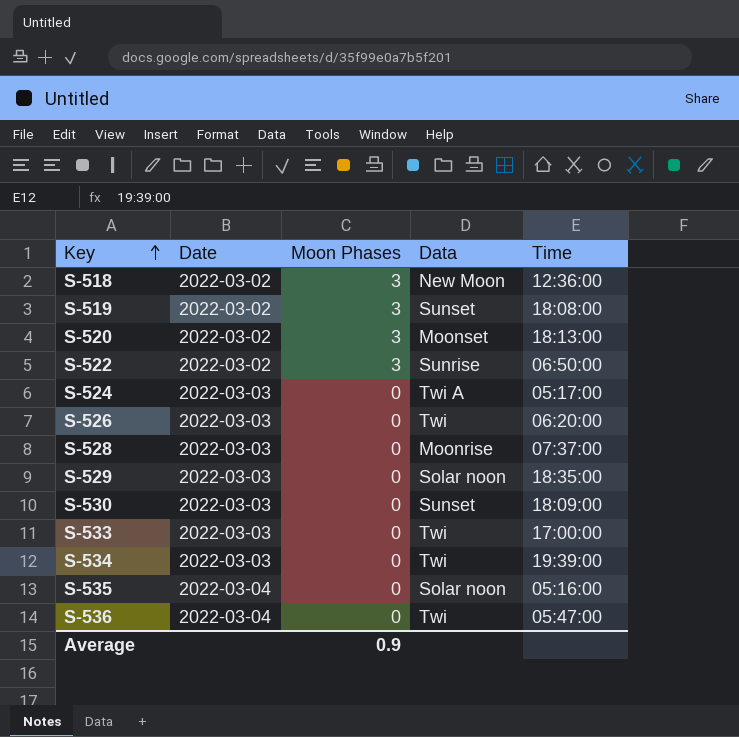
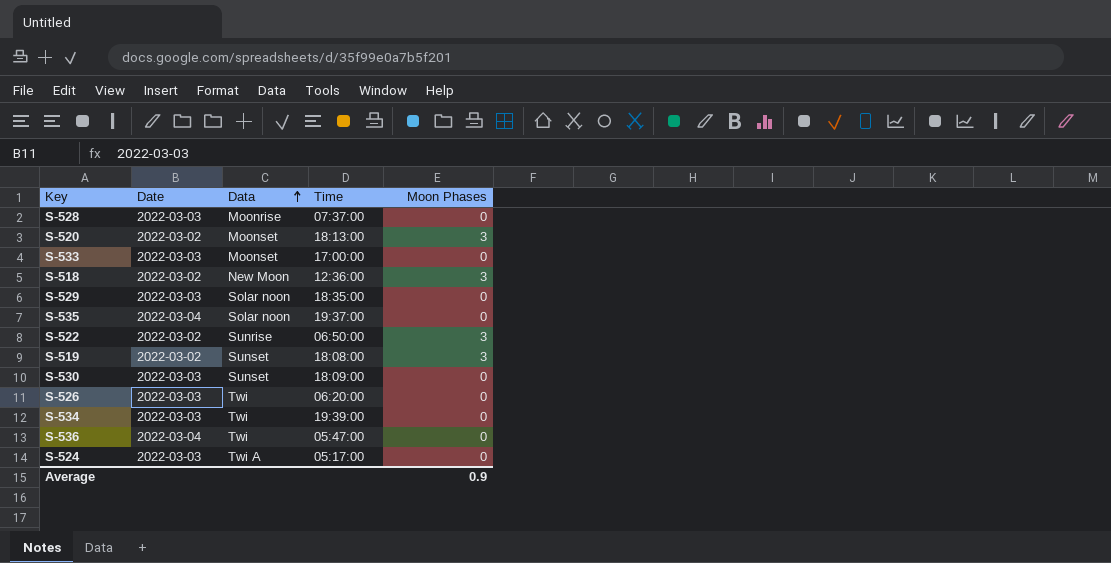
row order: Key ascending -> Data ascending
column Moon Phases | position: 3 -> 5
S-533 | Data: Twi -> Moonset
S-535 | Time: 05:16:00 -> 19:37:00

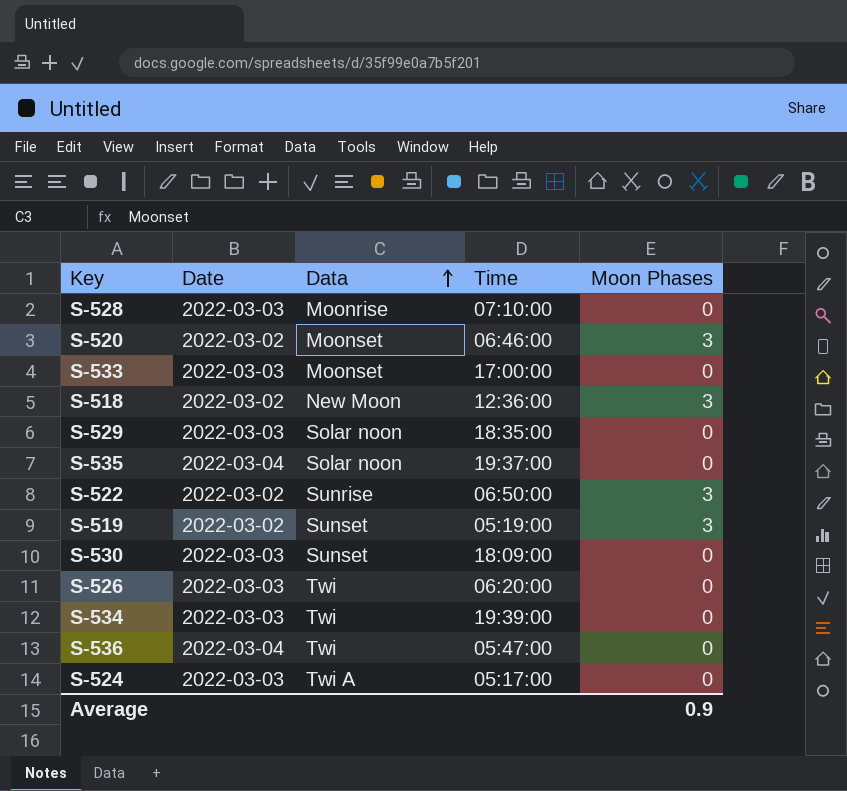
S-528 | Time: 07:37:00 -> 07:10:00
S-520 | Time: 18:13:00 -> 06:46:00
S-519 | Time: 18:08:00 -> 05:19:00

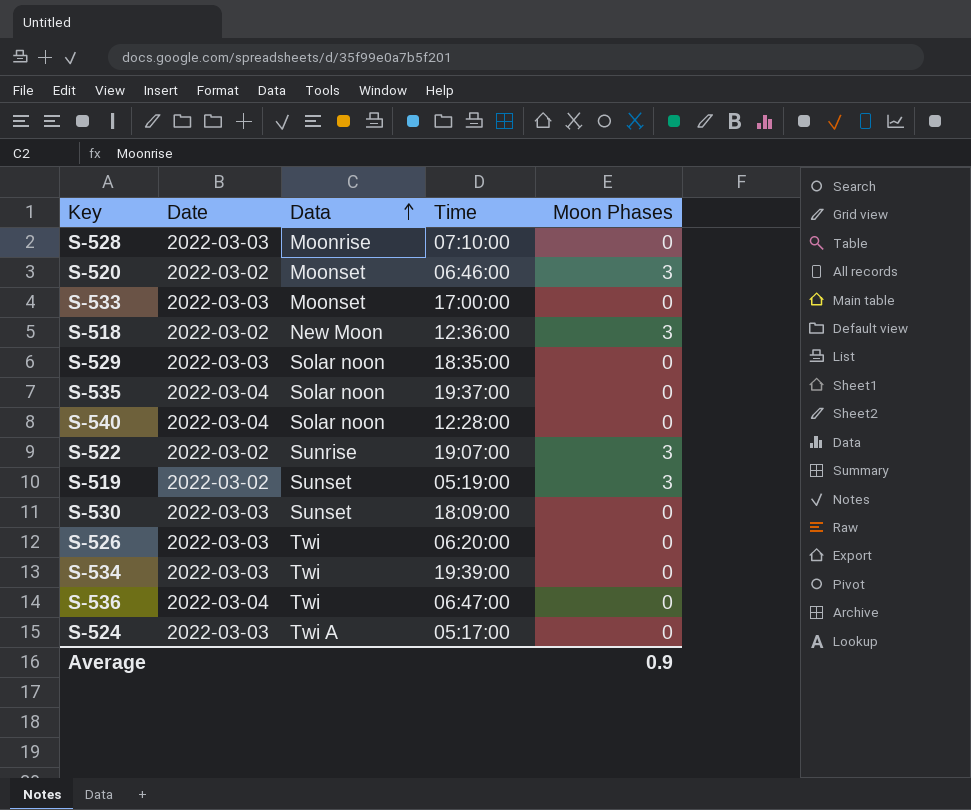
row S-540: none -> 2022-03-04 | Solar noon | 12:28:00 | 0
S-522 | Time: 06:50:00 -> 19:07:00
S-536 | Time: 05:47:00 -> 06:47:00

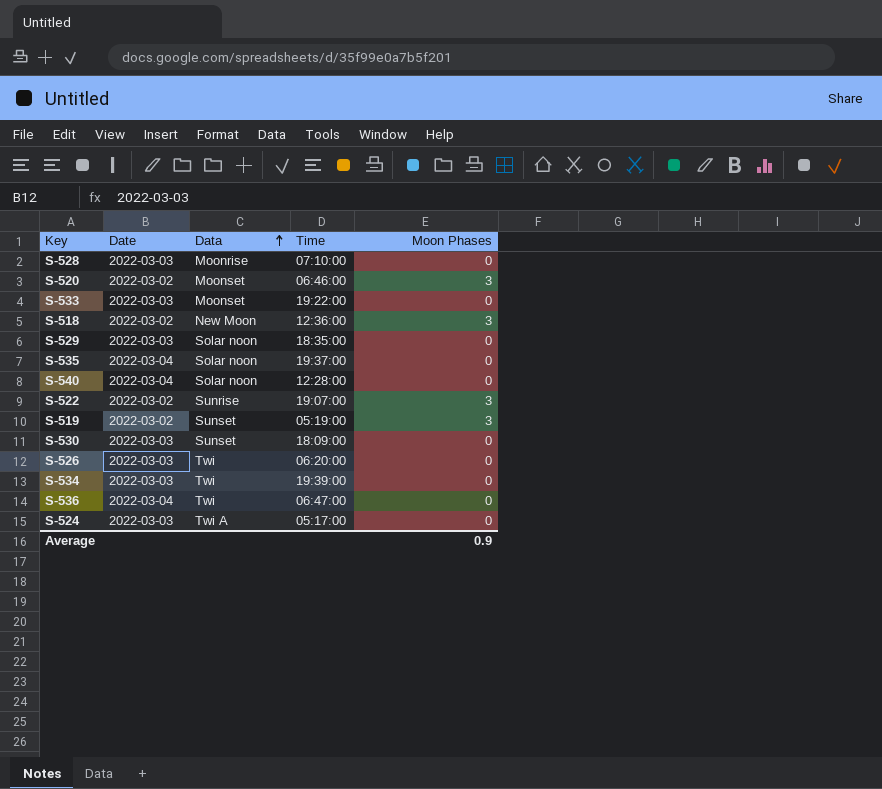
S-533 | Time: 17:00:00 -> 19:22:00

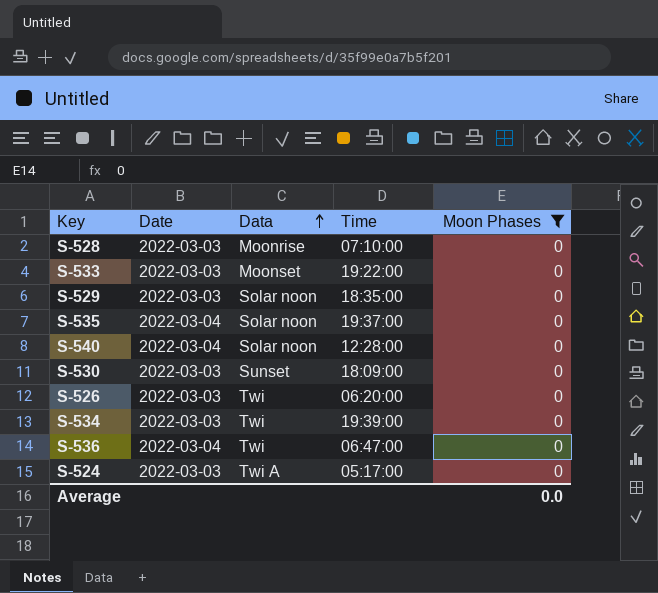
filter: none -> Moon Phases = 0
Average | Moon Phases: 0.9 -> 0.0

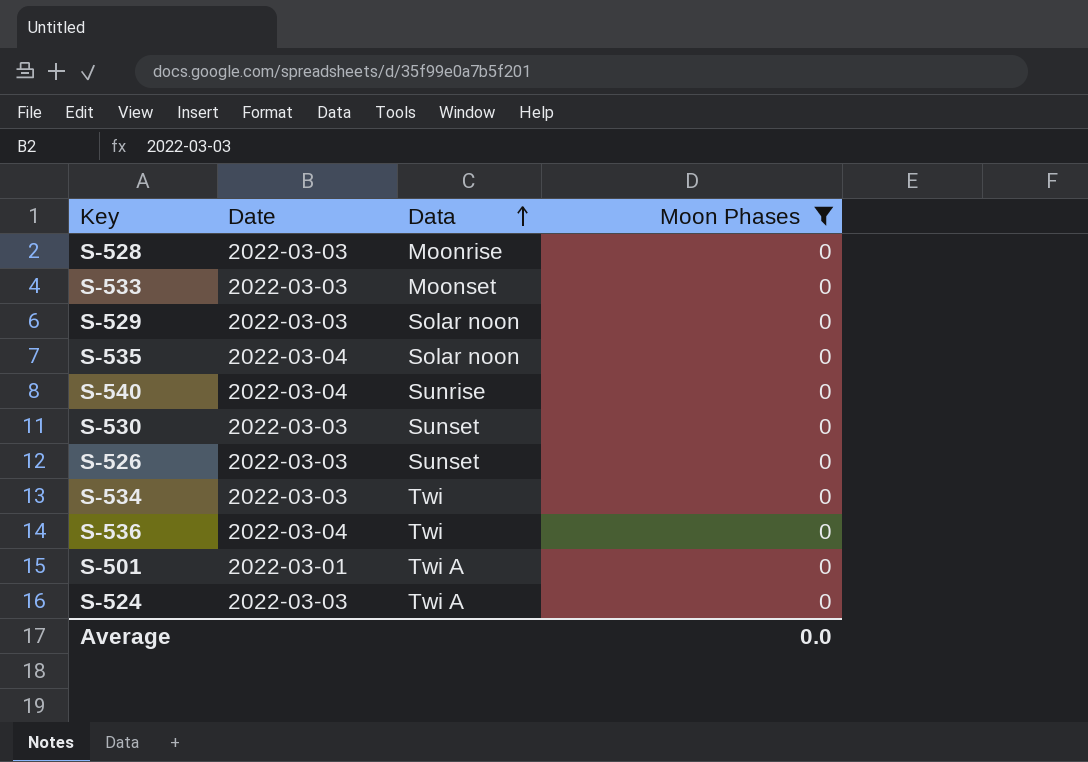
column Time | position: 4 -> none
S-540 | Data: Solar noon -> Sunrise
S-526 | Data: Twi -> Sunset
row S-501: none -> 2022-03-01 | Twi A | 0

